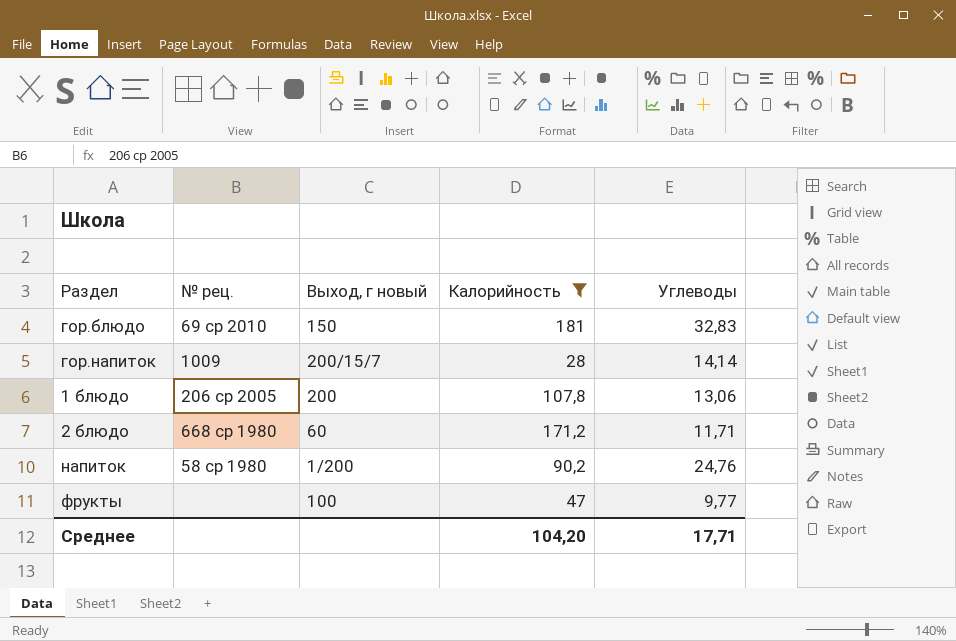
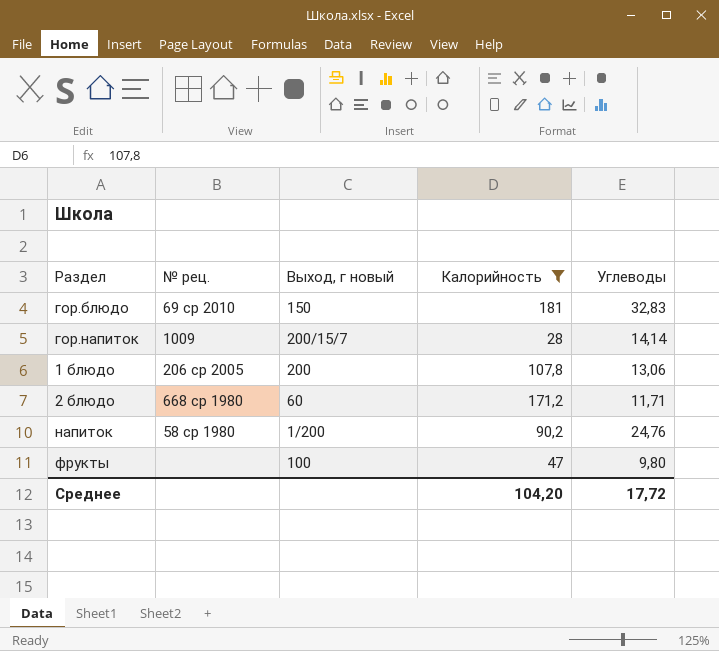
фрукты | Углеводы: 9,77 -> 9,80
Среднее | Углеводы: 17,71 -> 17,72

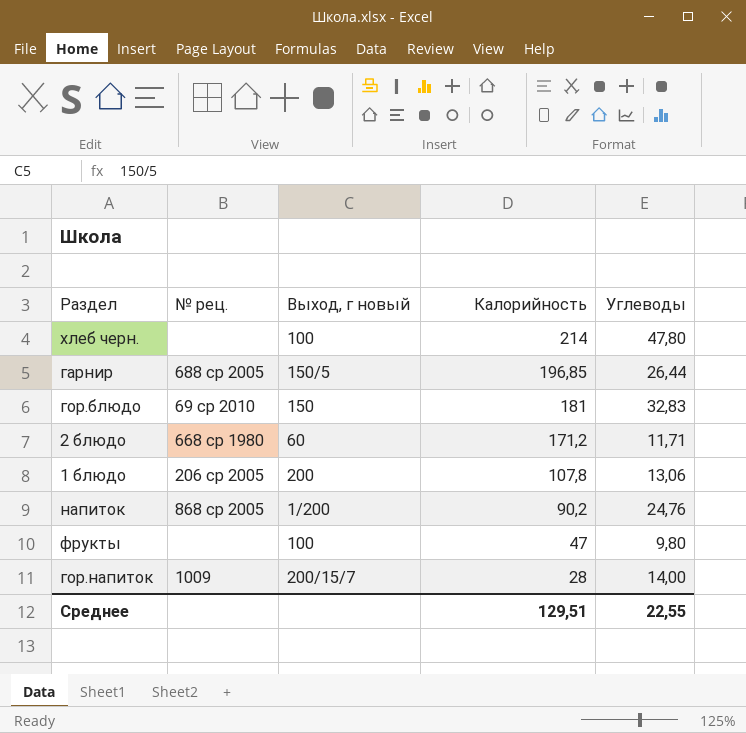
filter: Калорийность <= 181 -> none
row order: none -> Калорийность descending
напиток | № рец.: 58 ср 1980 -> 868 ср 2005
гор.напиток | Углеводы: 14,14 -> 14,00
Среднее | Калорийность: 104,20 -> 129,51
Среднее | Углеводы: 17,72 -> 22,55

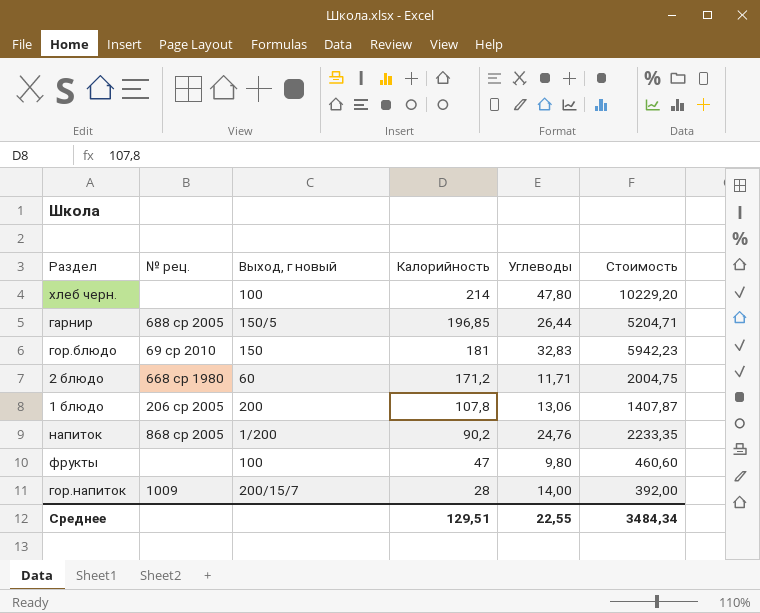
column Стоимость | formula: none -> [Калорийность] * [Углеводы]

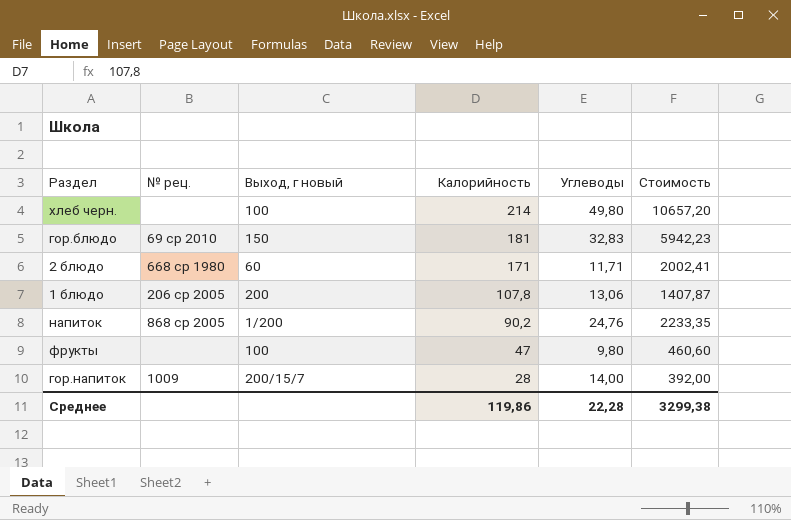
row гарнир: 688 ср 2005 | 150/5 | 196,85 | 26,44 | 5204,71 -> none
хлеб черн. | Углеводы: 47,80 -> 49,80
хлеб черн. | Стоимость: 10229,20 -> 10657,20
2 блюдо | Калорийность: 171,2 -> 171
2 блюдо | Стоимость: 2004,75 -> 2002,41
Среднее | Калорийность: 129,51 -> 119,86
Среднее | Углеводы: 22,55 -> 22,28
Среднее | Стоимость: 3484,34 -> 3299,38

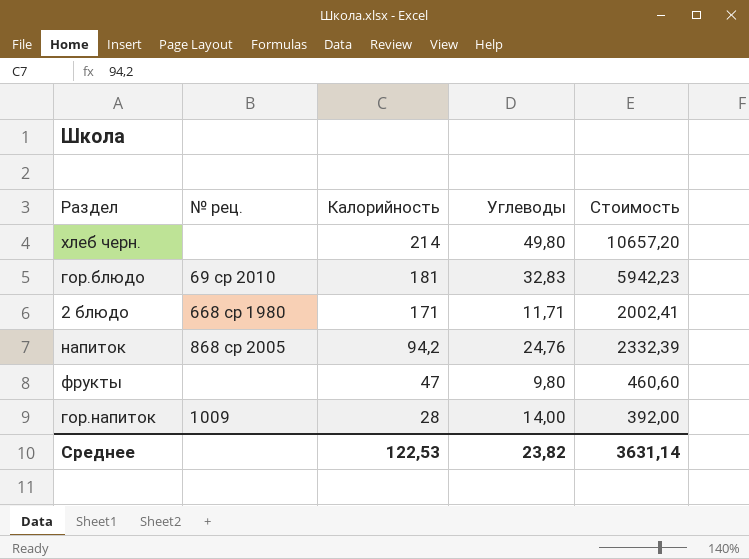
column Выход, г новый | position: 3 -> none
row 1 блюдо: 206 ср 2005 | 200 | 107,8 | 13,06 | 1407,87 -> none
напиток | Калорийность: 90,2 -> 94,2
напиток | Стоимость: 2233,35 -> 2332,39
Среднее | Калорийность: 119,86 -> 122,53
Среднее | Углеводы: 22,28 -> 23,82
Среднее | Стоимость: 3299,38 -> 3631,14

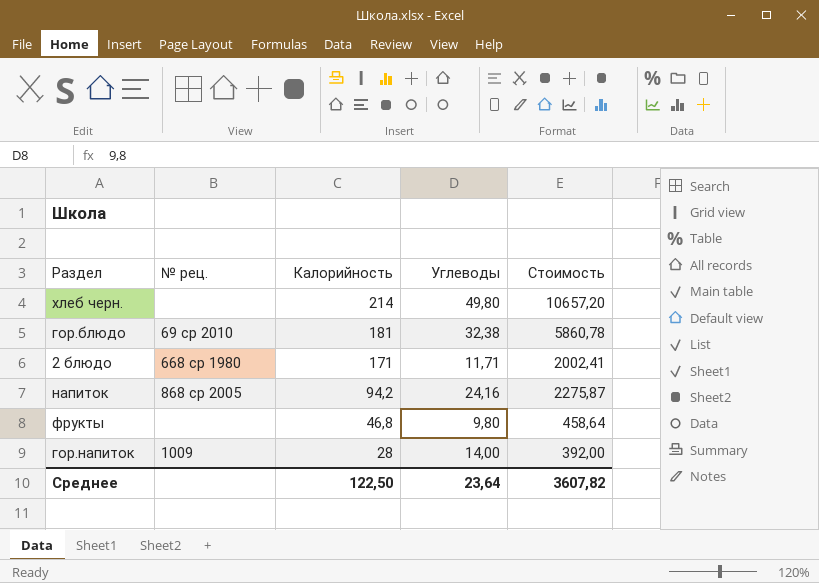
гор.блюдо | Углеводы: 32,83 -> 32,38
гор.блюдо | Стоимость: 5942,23 -> 5860,78
напиток | Углеводы: 24,76 -> 24,16
напиток | Стоимость: 2332,39 -> 2275,87
фрукты | Калорийность: 47 -> 46,8
фрукты | Стоимость: 460,60 -> 458,64
Среднее | Калорийность: 122,53 -> 122,50
Среднее | Углеводы: 23,82 -> 23,64
Среднее | Стоимость: 3631,14 -> 3607,82

